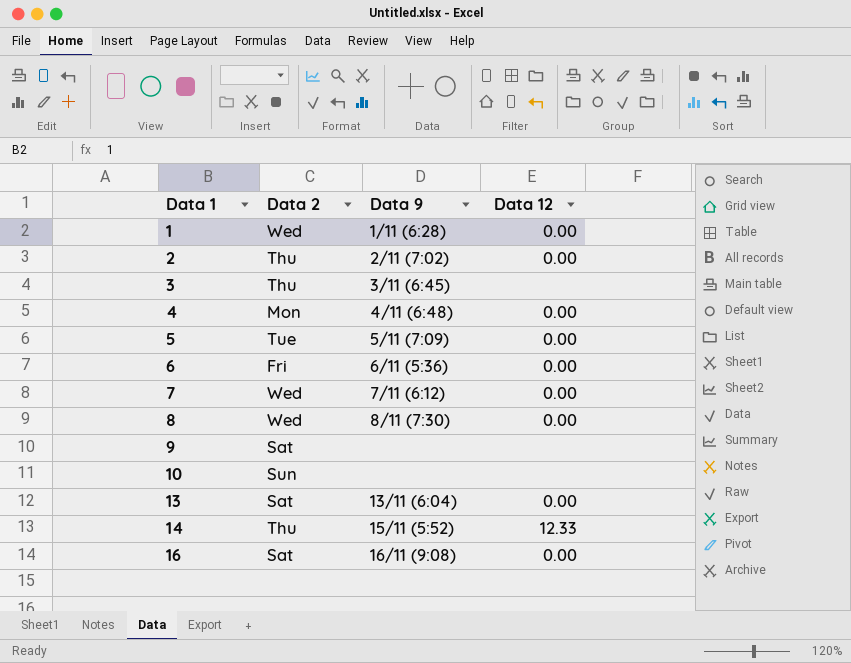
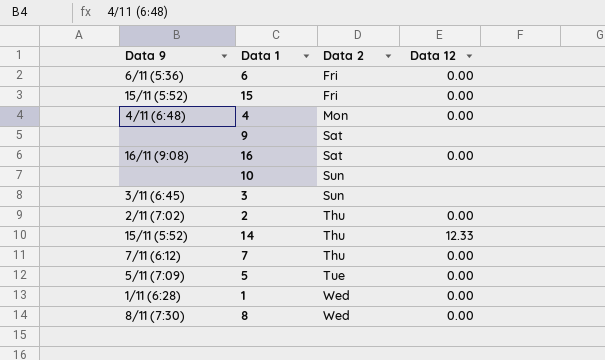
row order: Data 1 ascending -> Data 2 ascending
column Data 9 | position: 3 -> 1
row 13: Sat | 13/11 (6:04) | 0.00 -> none
row 15: none -> 15/11 (5:52) | Fri | 0.00
3 | Data 2: Thu -> Sun
7 | Data 2: Wed -> Thu

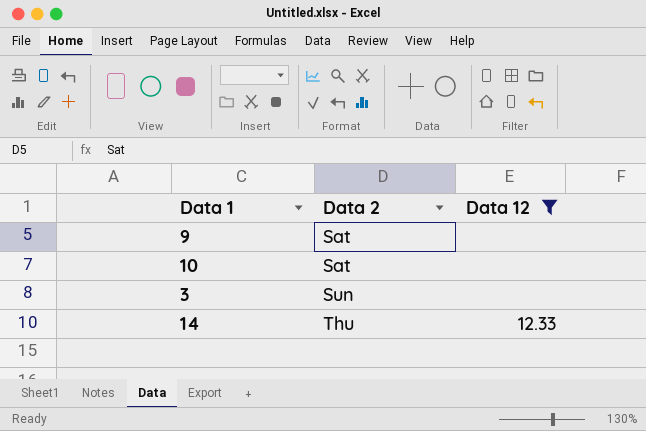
filter: none -> Data 12 != 0.00
column Data 9 | position: 1 -> none
10 | Data 2: Sun -> Sat

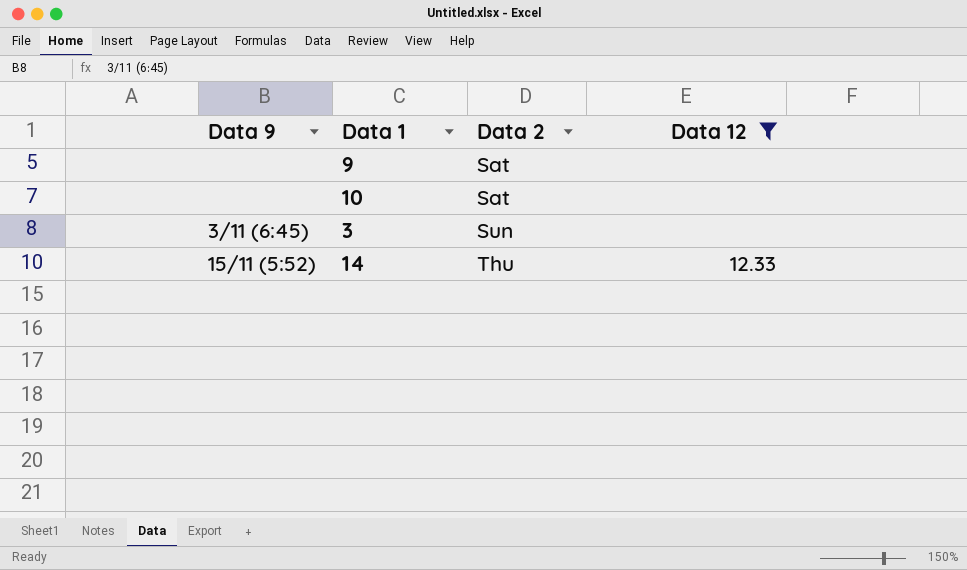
column Data 9 | position: none -> 1

